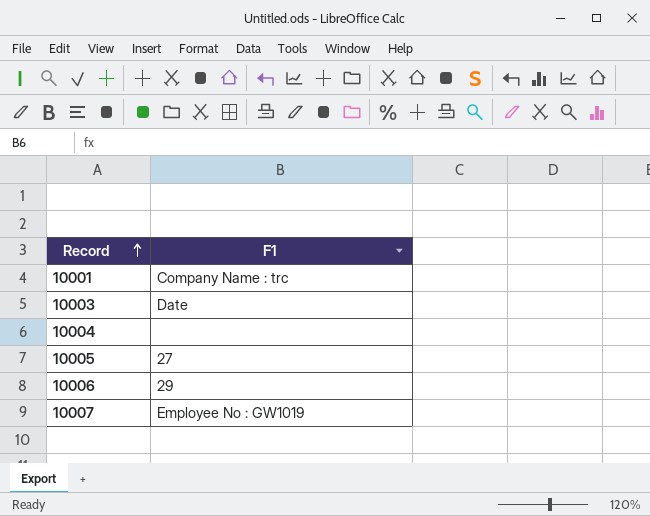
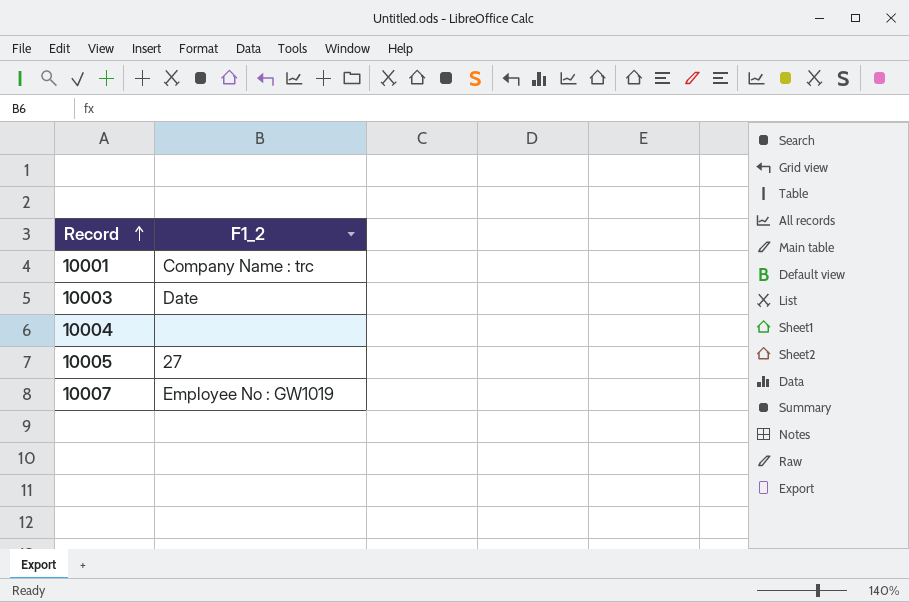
column name: F1 -> F1_2
row 10006: 29 -> none

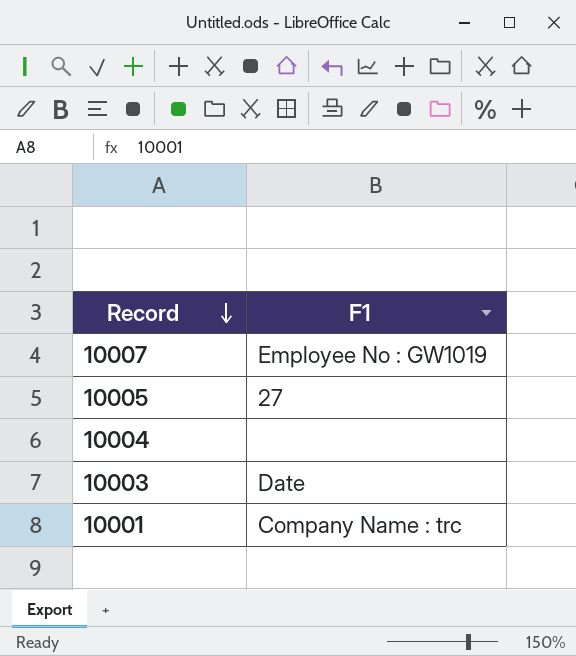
row order: Record ascending -> Record descending
column name: F1_2 -> F1

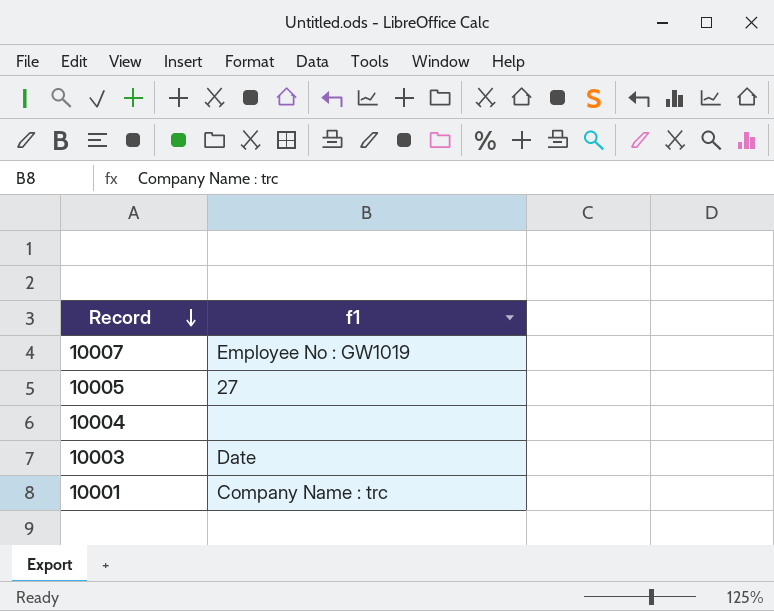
column name: F1 -> f1

